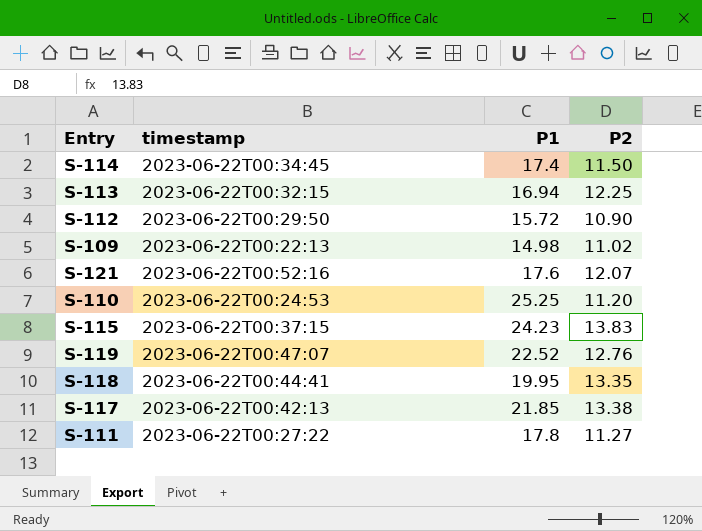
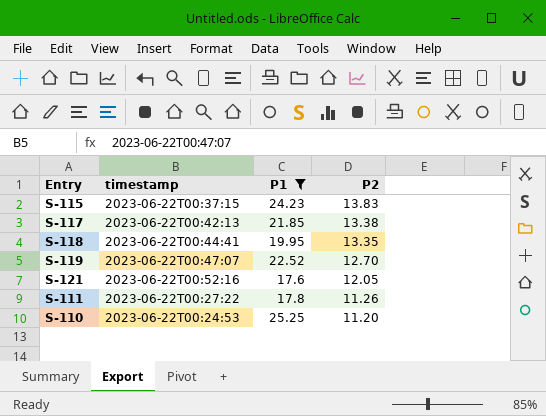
filter: none -> P1 >= 17.6
row order: none -> P2 descending
S-119 | P2: 12.76 -> 12.70
S-121 | P2: 12.07 -> 12.05
S-111 | P2: 11.27 -> 11.26

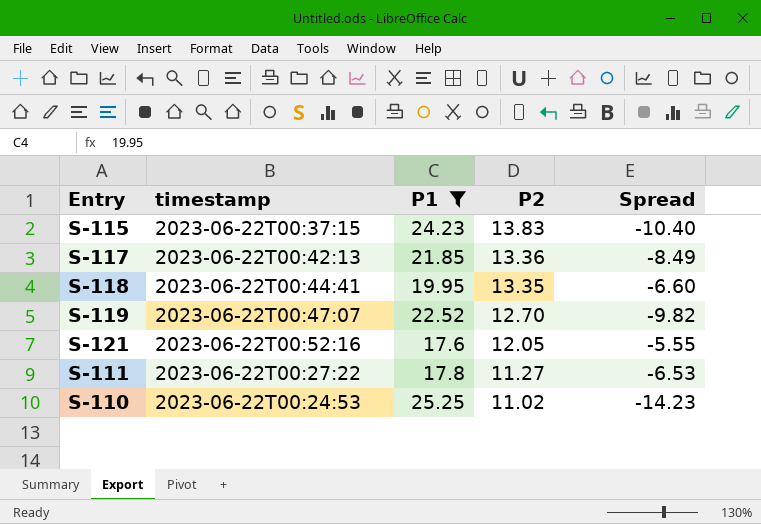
column Spread | formula: none -> [P2] - [P1]
S-117 | P2: 13.38 -> 13.36
S-111 | P2: 11.26 -> 11.27
S-110 | P2: 11.20 -> 11.02

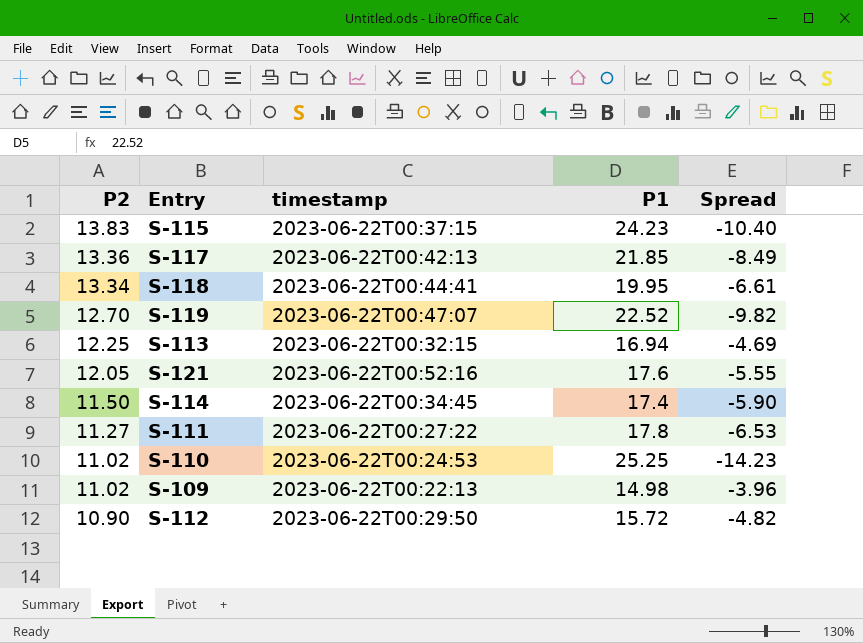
filter: P1 >= 17.6 -> none
column P2 | position: 4 -> 1
S-118 | P2: 13.35 -> 13.34
S-118 | Spread: -6.60 -> -6.61

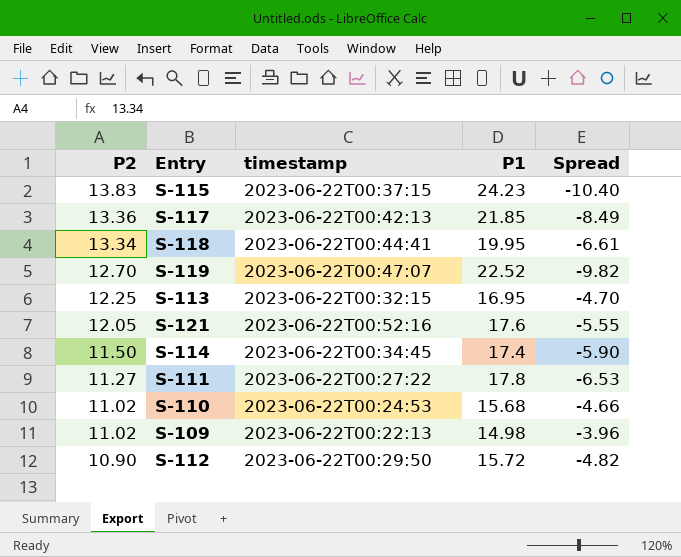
S-113 | P1: 16.94 -> 16.95
S-113 | Spread: -4.69 -> -4.70
S-110 | P1: 25.25 -> 15.68
S-110 | Spread: -14.23 -> -4.66

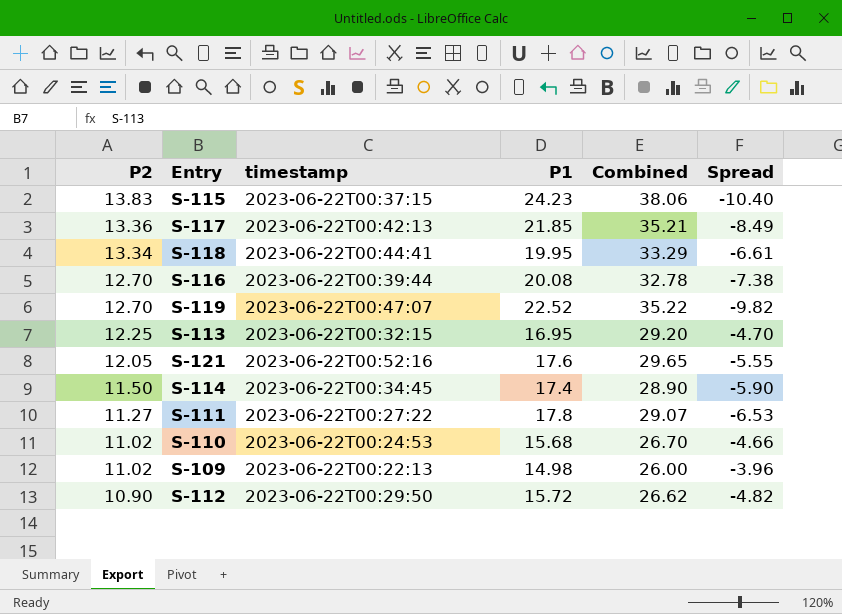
column Combined | formula: none -> [P2] + [P1]
row S-116: none -> 12.70 | 2023-06-22T00:39:44 | 20.08 | 32.78 | -7.38

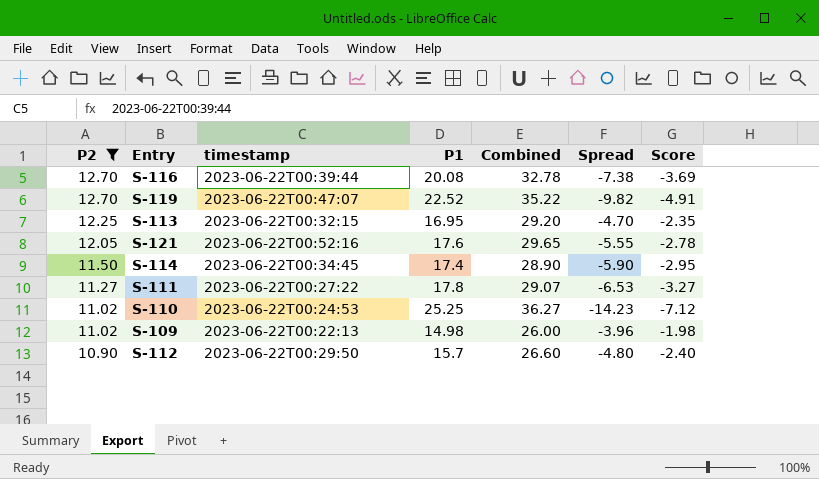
filter: none -> P2 <= 12.70
column Score | formula: none -> [Spread] * 0.5
S-110 | P1: 15.68 -> 25.25
S-110 | Combined: 26.70 -> 36.27
S-110 | Spread: -4.66 -> -14.23
S-112 | P1: 15.72 -> 15.7
S-112 | Combined: 26.62 -> 26.60
S-112 | Spread: -4.82 -> -4.80

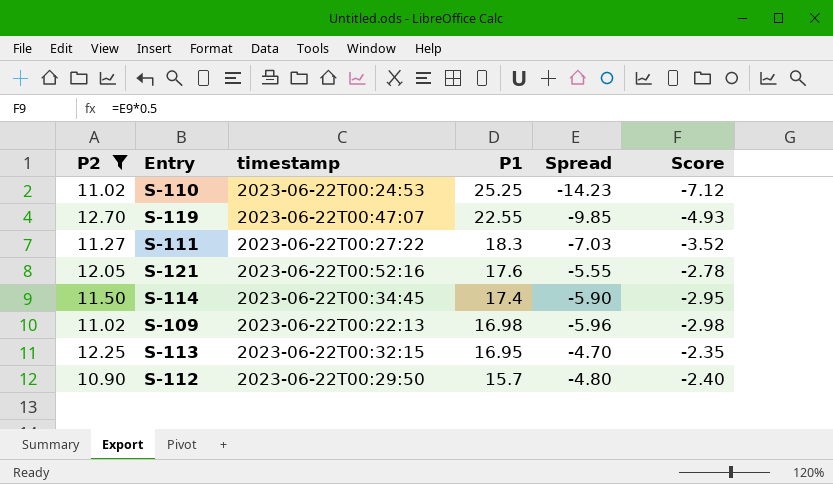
row order: P2 descending -> P1 descending
column Combined | formula: [P2] + [P1] -> none
row S-116: 12.70 | 2023-06-22T00:39:44 | 20.08 | 32.78 | -7.38 | -3.69 -> none
S-119 | P1: 22.52 -> 22.55
S-119 | Spread: -9.82 -> -9.85
S-119 | Score: -4.91 -> -4.93
S-111 | P1: 17.8 -> 18.3
S-111 | Spread: -6.53 -> -7.03
S-111 | Score: -3.27 -> -3.52
S-109 | P1: 14.98 -> 16.98
S-109 | Spread: -3.96 -> -5.96
S-109 | Score: -1.98 -> -2.98

